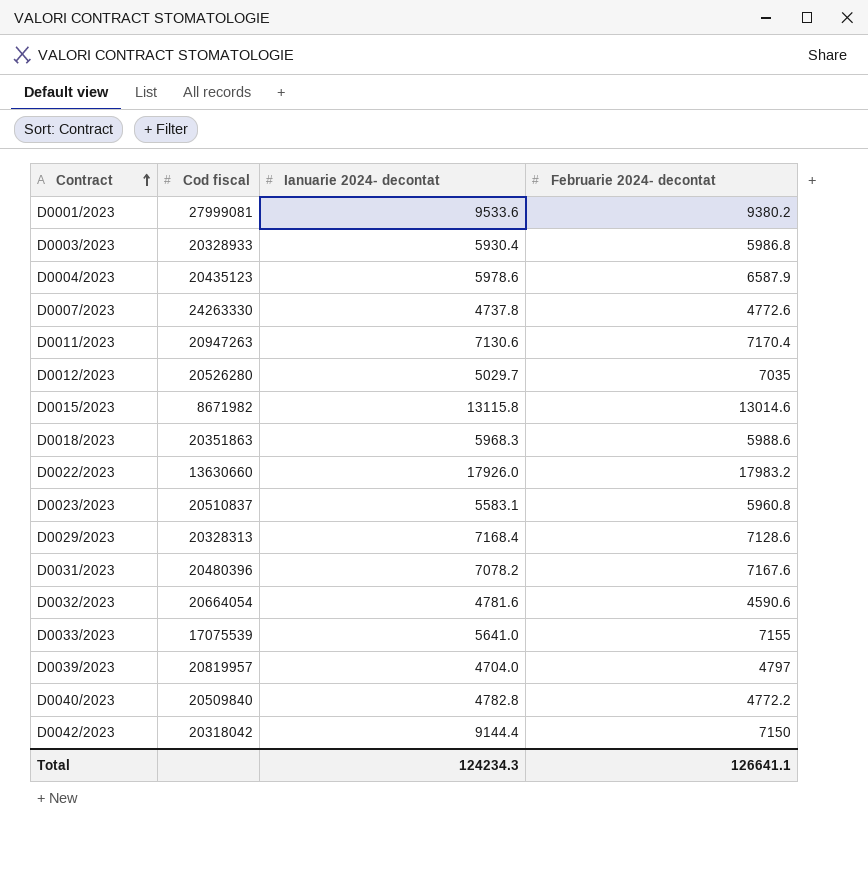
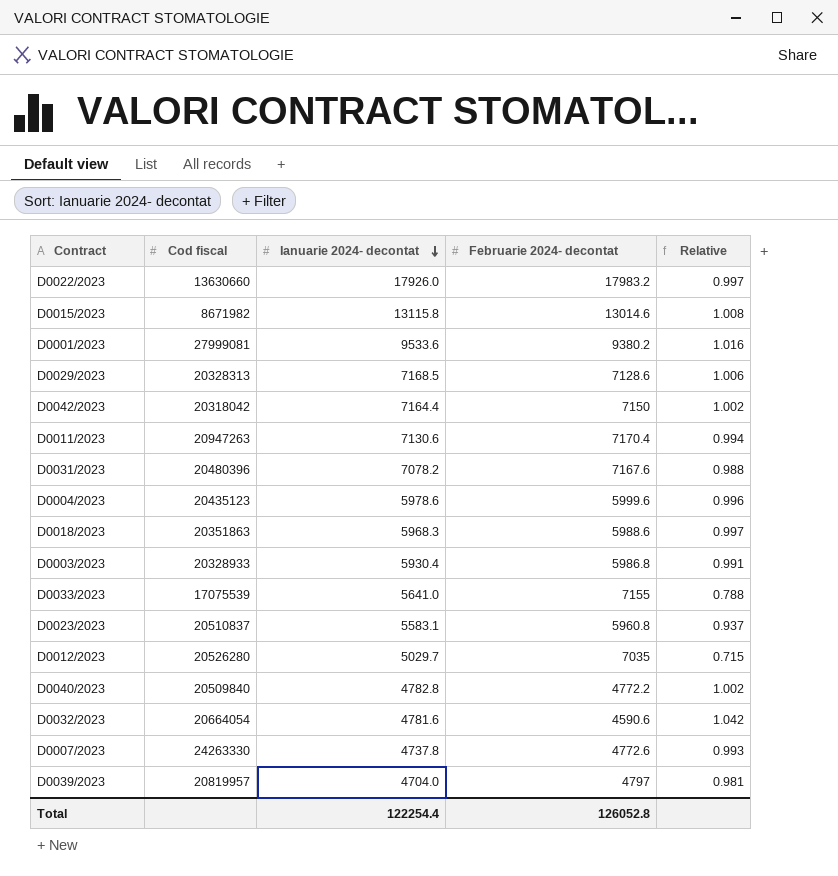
row order: Contract ascending -> Ianuarie 2024- decontat descending
column Relative | formula: none -> [Ianuarie 2024- decontat] / [Februarie 2024- decontat]
D0029/2023 | Ianuarie 2024- decontat: 7168.4 -> 7168.5
D0042/2023 | Ianuarie 2024- decontat: 9144.4 -> 7164.4
D0004/2023 | Februarie 2024- decontat: 6587.9 -> 5999.6
Total | Ianuarie 2024- decontat: 124234.3 -> 122254.4
Total | Februarie 2024- decontat: 126641.1 -> 126052.8

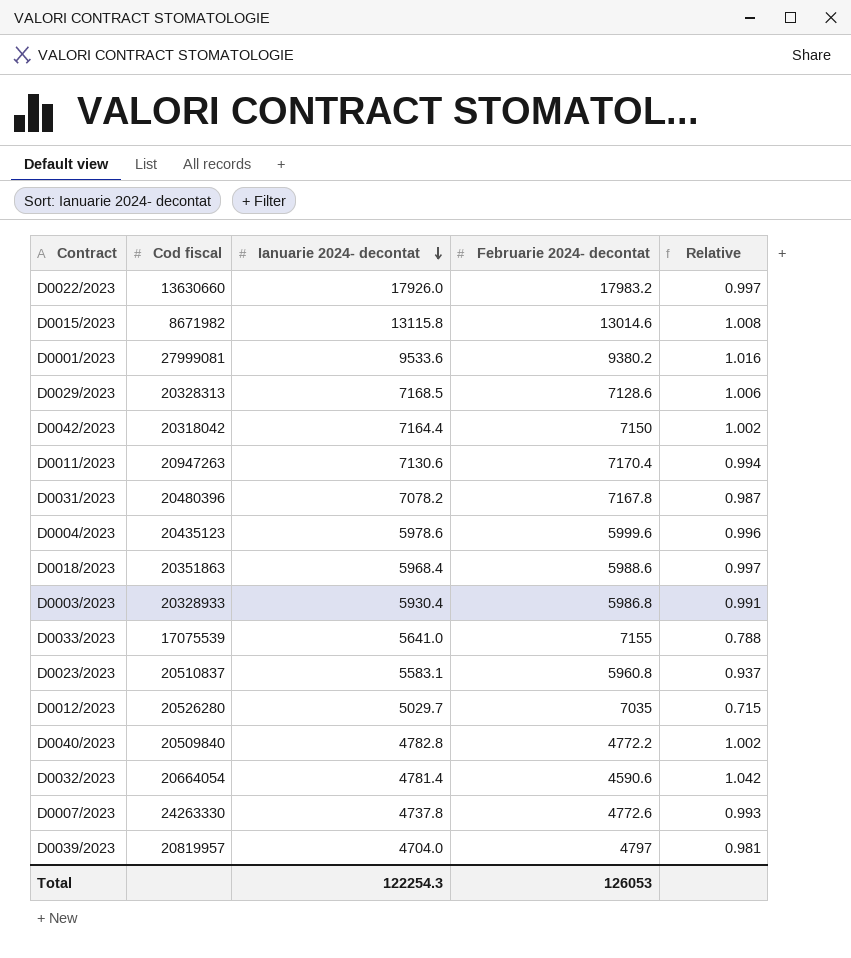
D0031/2023 | Februarie 2024- decontat: 7167.6 -> 7167.8
D0031/2023 | Relative: 0.988 -> 0.987
D0018/2023 | Ianuarie 2024- decontat: 5968.3 -> 5968.4
D0032/2023 | Ianuarie 2024- decontat: 4781.6 -> 4781.4
Total | Ianuarie 2024- decontat: 122254.4 -> 122254.3
Total | Februarie 2024- decontat: 126052.8 -> 126053

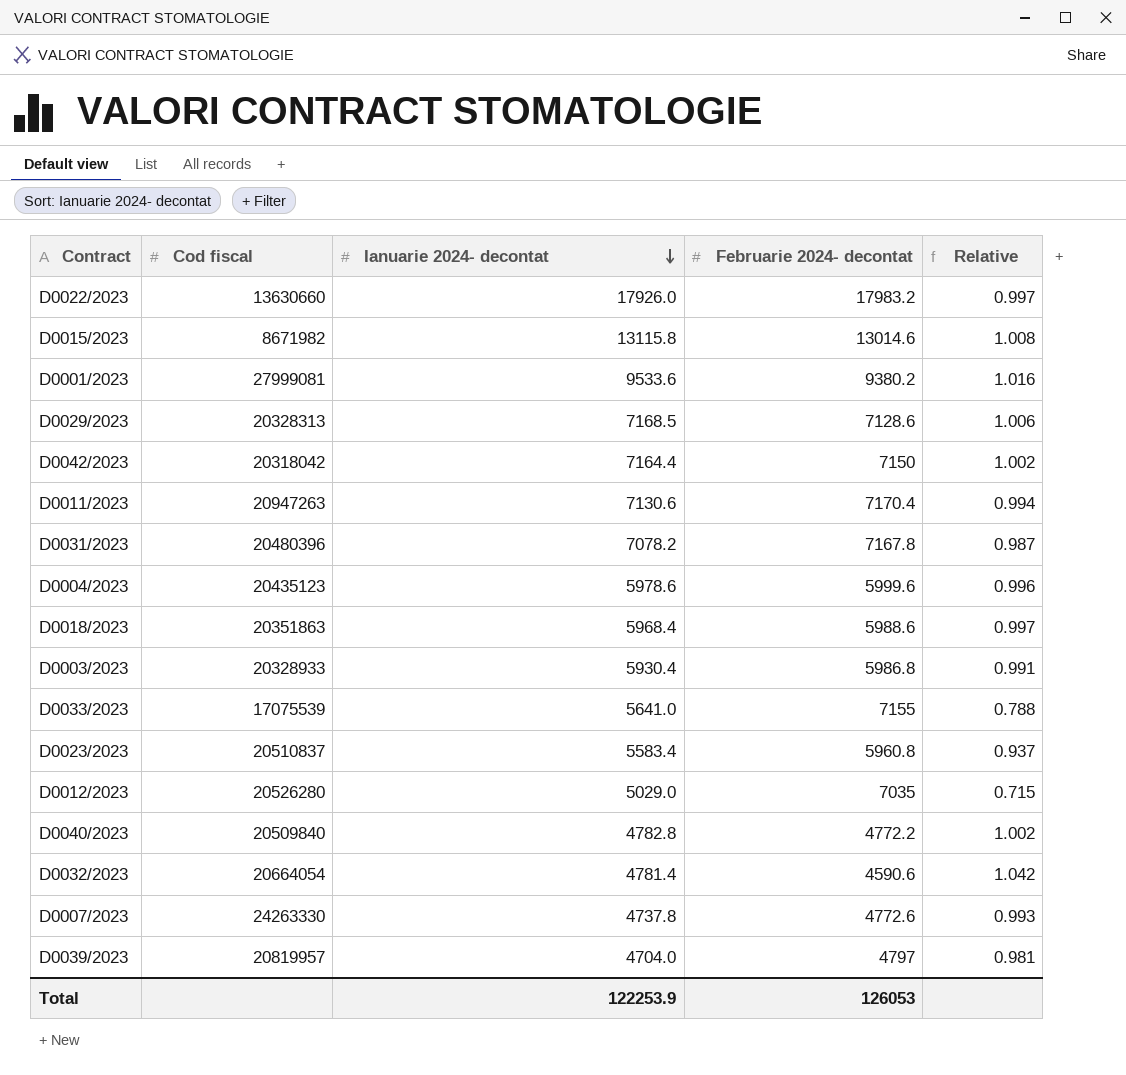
D0023/2023 | Ianuarie 2024- decontat: 5583.1 -> 5583.4
D0012/2023 | Ianuarie 2024- decontat: 5029.7 -> 5029.0
Total | Ianuarie 2024- decontat: 122254.3 -> 122253.9

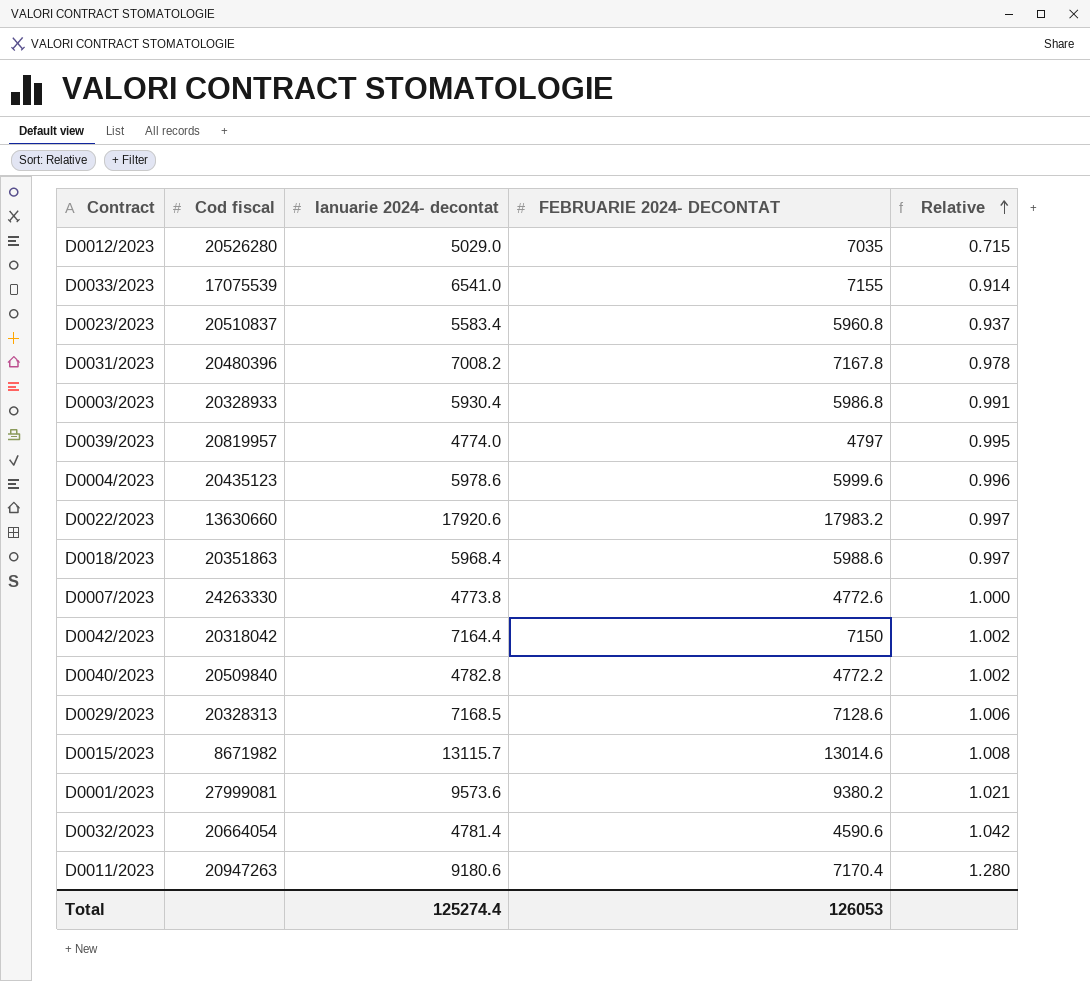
row order: Ianuarie 2024- decontat descending -> Relative ascending
column name: Februarie 2024- decontat -> FEBRUARIE 2024- DECONTAT
D0033/2023 | Ianuarie 2024- decontat: 5641.0 -> 6541.0
D0033/2023 | Relative: 0.788 -> 0.914
D0031/2023 | Ianuarie 2024- decontat: 7078.2 -> 7008.2
D0031/2023 | Relative: 0.987 -> 0.978
D0039/2023 | Ianuarie 2024- decontat: 4704.0 -> 4774.0
D0039/2023 | Relative: 0.981 -> 0.995
D0022/2023 | Ianuarie 2024- decontat: 17926.0 -> 17920.6
D0007/2023 | Ianuarie 2024- decontat: 4737.8 -> 4773.8
D0007/2023 | Relative: 0.993 -> 1.000
D0015/2023 | Ianuarie 2024- decontat: 13115.8 -> 13115.7
D0001/2023 | Ianuarie 2024- decontat: 9533.6 -> 9573.6
D0001/2023 | Relative: 1.016 -> 1.021
D0011/2023 | Ianuarie 2024- decontat: 7130.6 -> 9180.6
D0011/2023 | Relative: 0.994 -> 1.280
Total | Ianuarie 2024- decontat: 122253.9 -> 125274.4

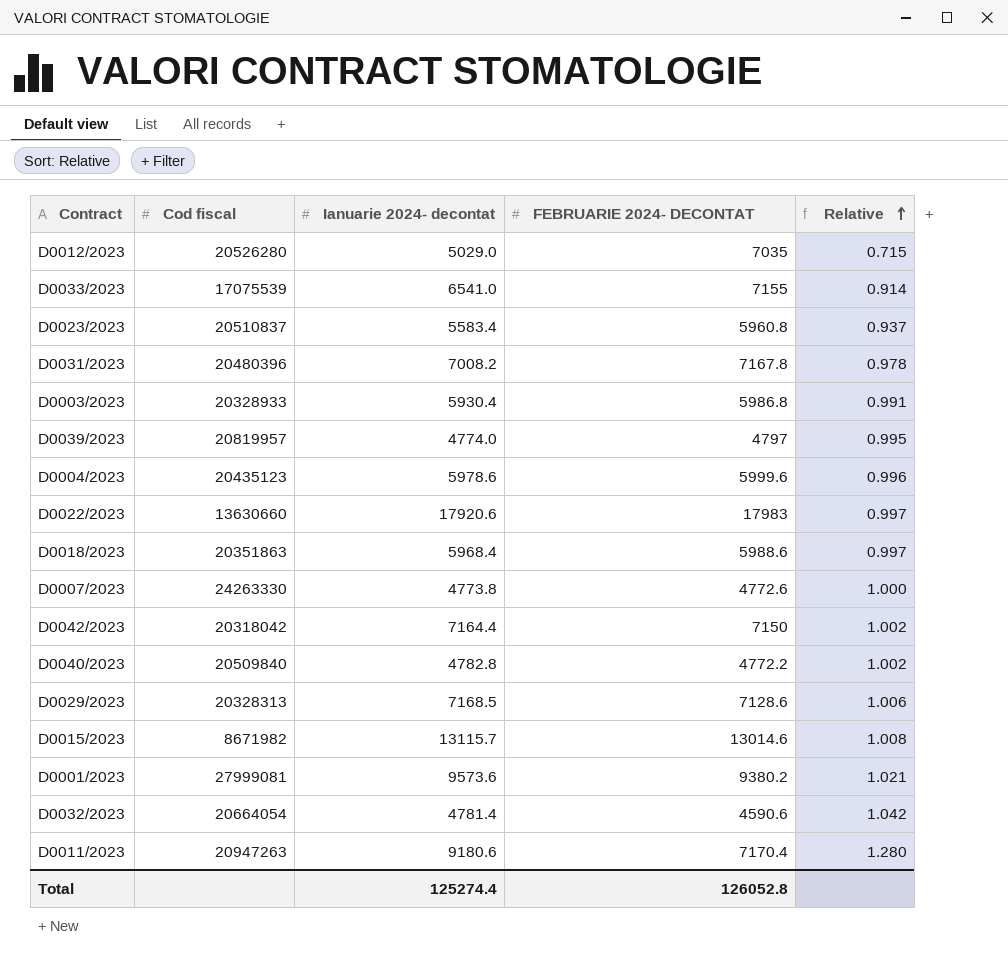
D0022/2023 | FEBRUARIE 2024- DECONTAT: 17983.2 -> 17983
Total | FEBRUARIE 2024- DECONTAT: 126053 -> 126052.8

